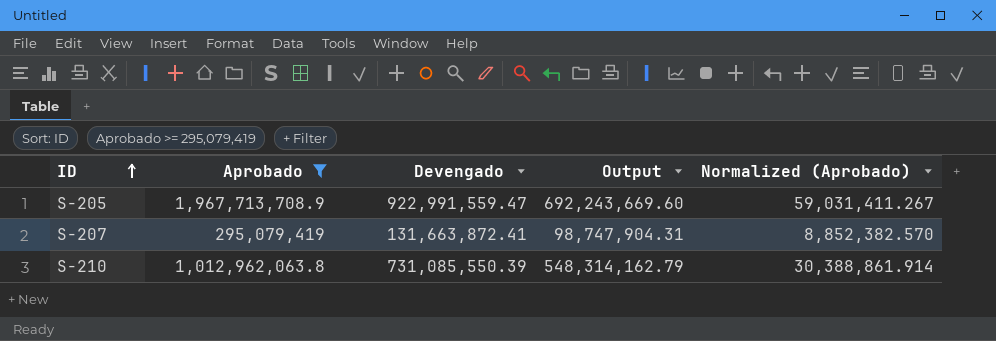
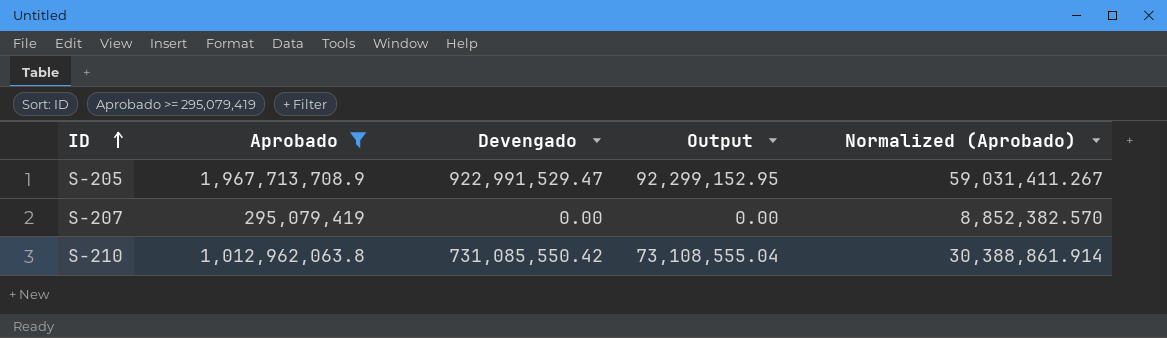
column Output | formula: [Devengado] * 0.75 -> [Devengado] * 0.1
S-205 | Devengado: 922,991,559.47 -> 922,991,529.47
S-207 | Devengado: 131,663,872.41 -> 0.00
S-210 | Devengado: 731,085,550.39 -> 731,085,550.42

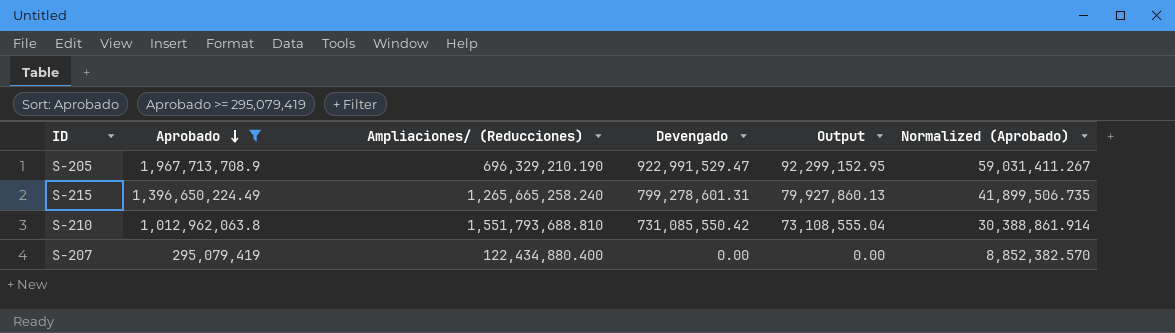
row order: ID ascending -> Aprobado descending
column Ampliaciones/ (Reducciones) | position: none -> 3
row S-215: none -> 1,396,650,224.49 | 1,265,665,258.240 | 799,278,601.31 | 79,927,860.13 | 41,899,506.735

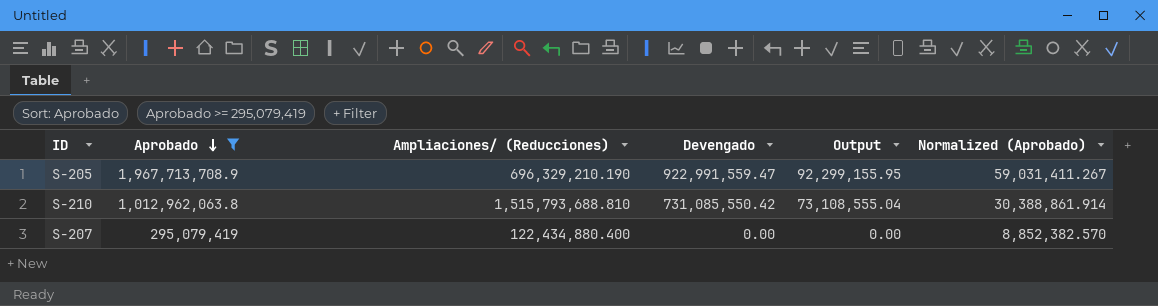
row S-215: 1,396,650,224.49 | 1,265,665,258.240 | 799,278,601.31 | 79,927,860.13 | 41,899,506.735 -> none
S-205 | Devengado: 922,991,529.47 -> 922,991,559.47
S-205 | Output: 92,299,152.95 -> 92,299,155.95
S-210 | Ampliaciones/ (Reducciones): 1,551,793,688.810 -> 1,515,793,688.810

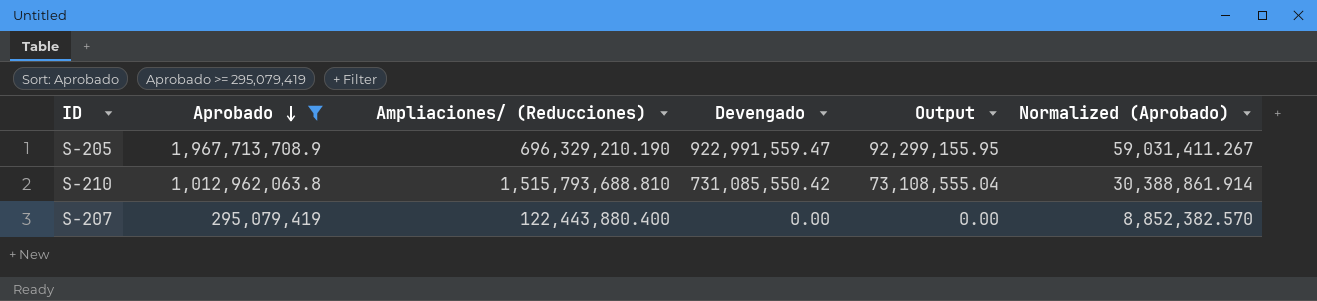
S-207 | Ampliaciones/ (Reducciones): 122,434,880.400 -> 122,443,880.400

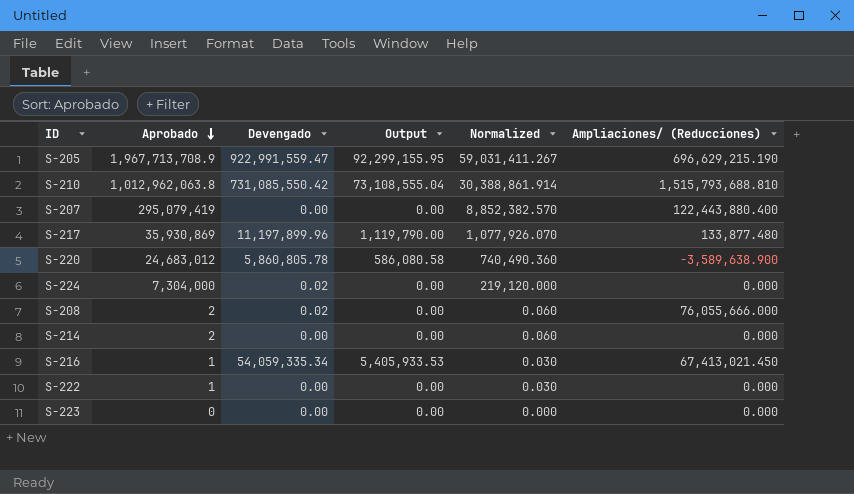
filter: Aprobado >= 295,079,419 -> none
column name: Normalized (Aprobado) -> Normalized
column Ampliaciones/ (Reducciones) | position: 3 -> 6
S-205 | Ampliaciones/ (Reducciones): 696,329,210.190 -> 696,629,215.190

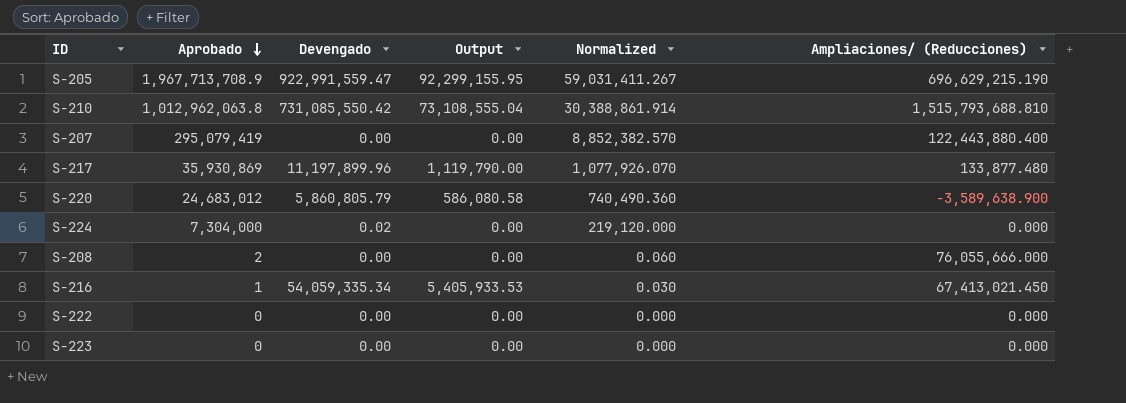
row S-214: 2 | 0.00 | 0.00 | 0.060 | 0.000 -> none
S-220 | Devengado: 5,860,805.78 -> 5,860,805.79
S-208 | Devengado: 0.02 -> 0.00
S-222 | Aprobado: 1 -> 0
S-222 | Normalized: 0.030 -> 0.000

